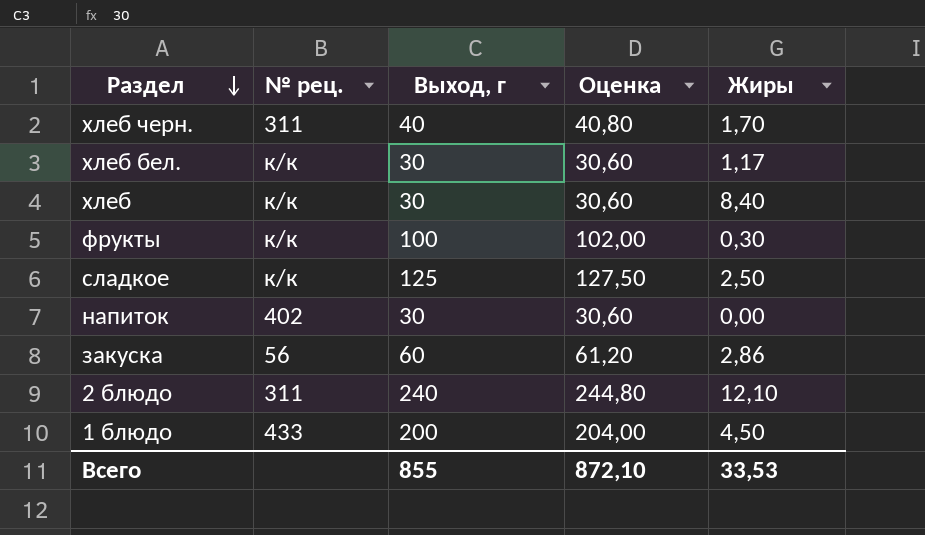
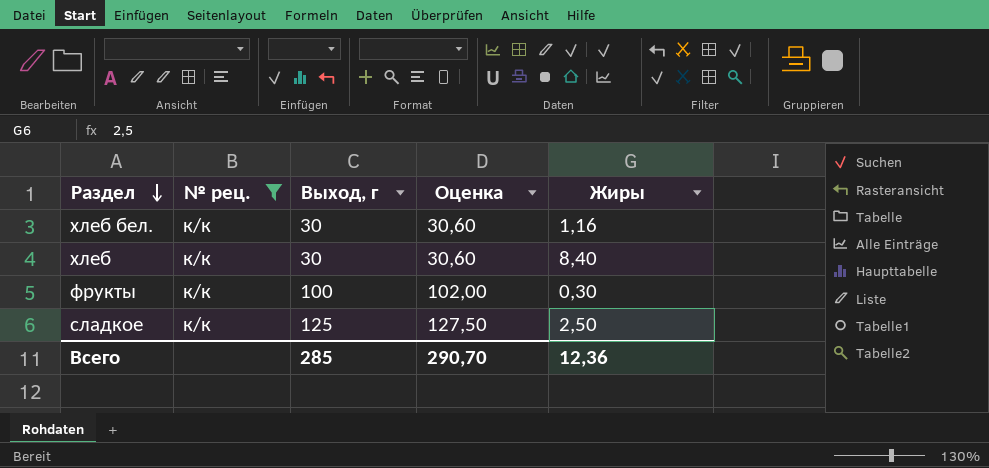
filter: none -> № рец. = к/к
хлеб бел. | Жиры: 1,17 -> 1,16
Всего | Выход, г: 855 -> 285
Всего | Оценка: 872,10 -> 290,70
Всего | Жиры: 33,53 -> 12,36

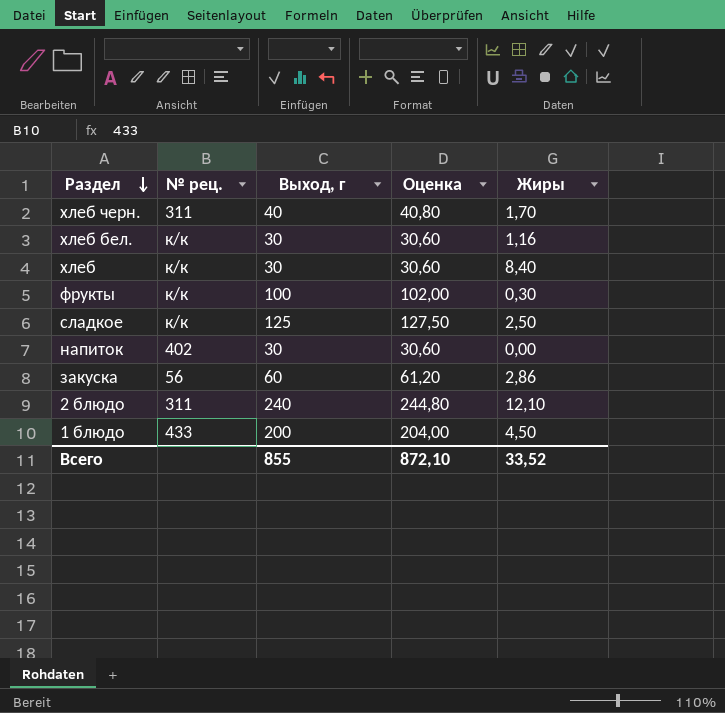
filter: № рец. = к/к -> none
Всего | Выход, г: 285 -> 855
Всего | Оценка: 290,70 -> 872,10
Всего | Жиры: 12,36 -> 33,52

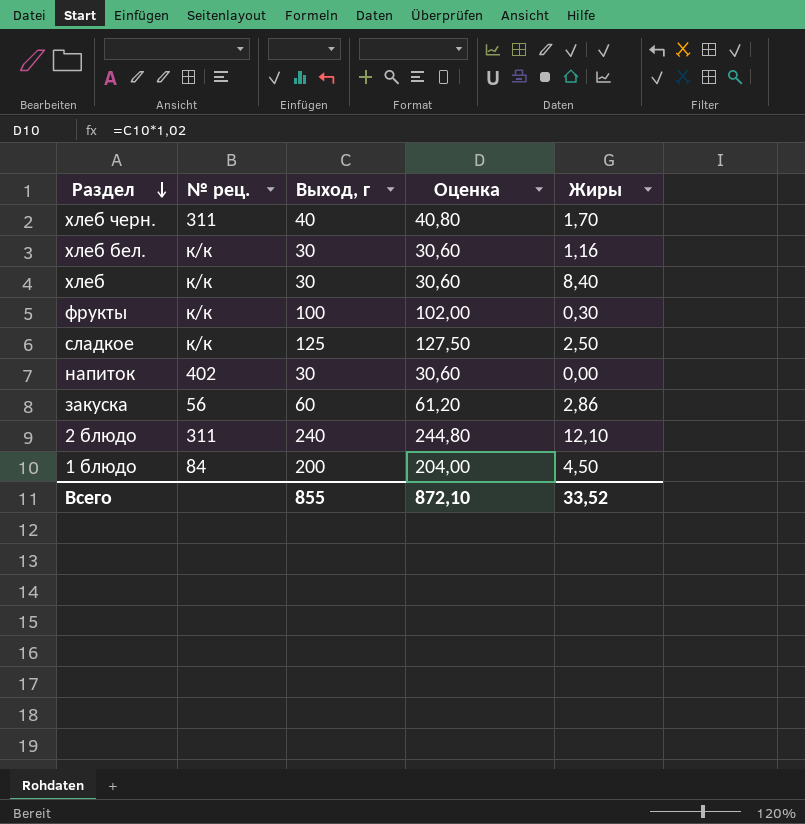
1 блюдо | № рец.: 433 -> 84

